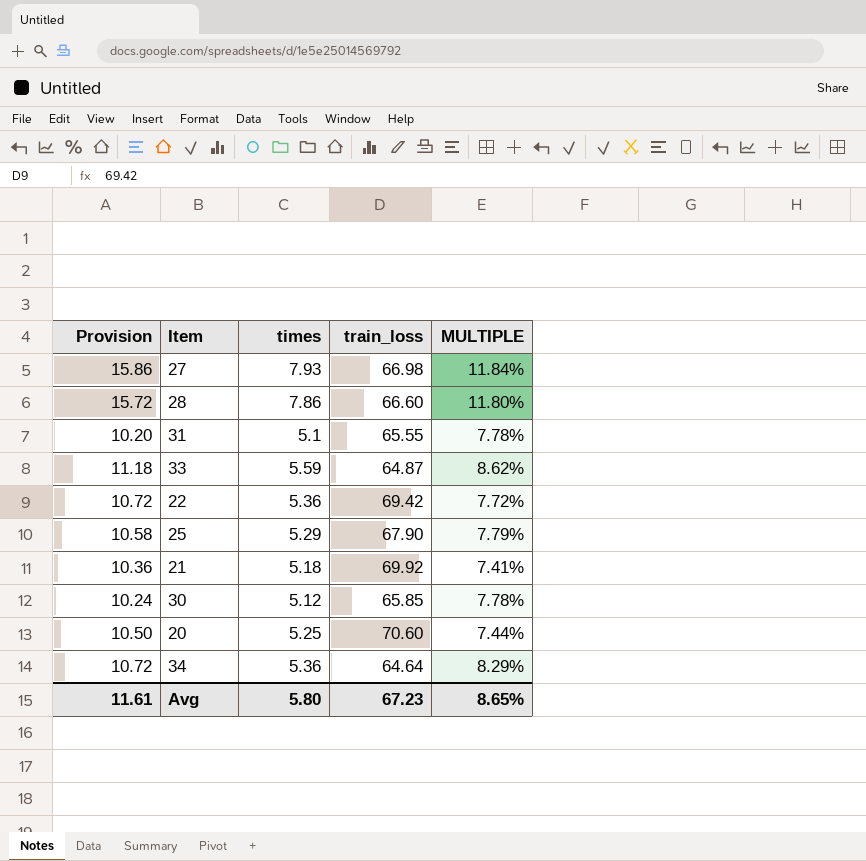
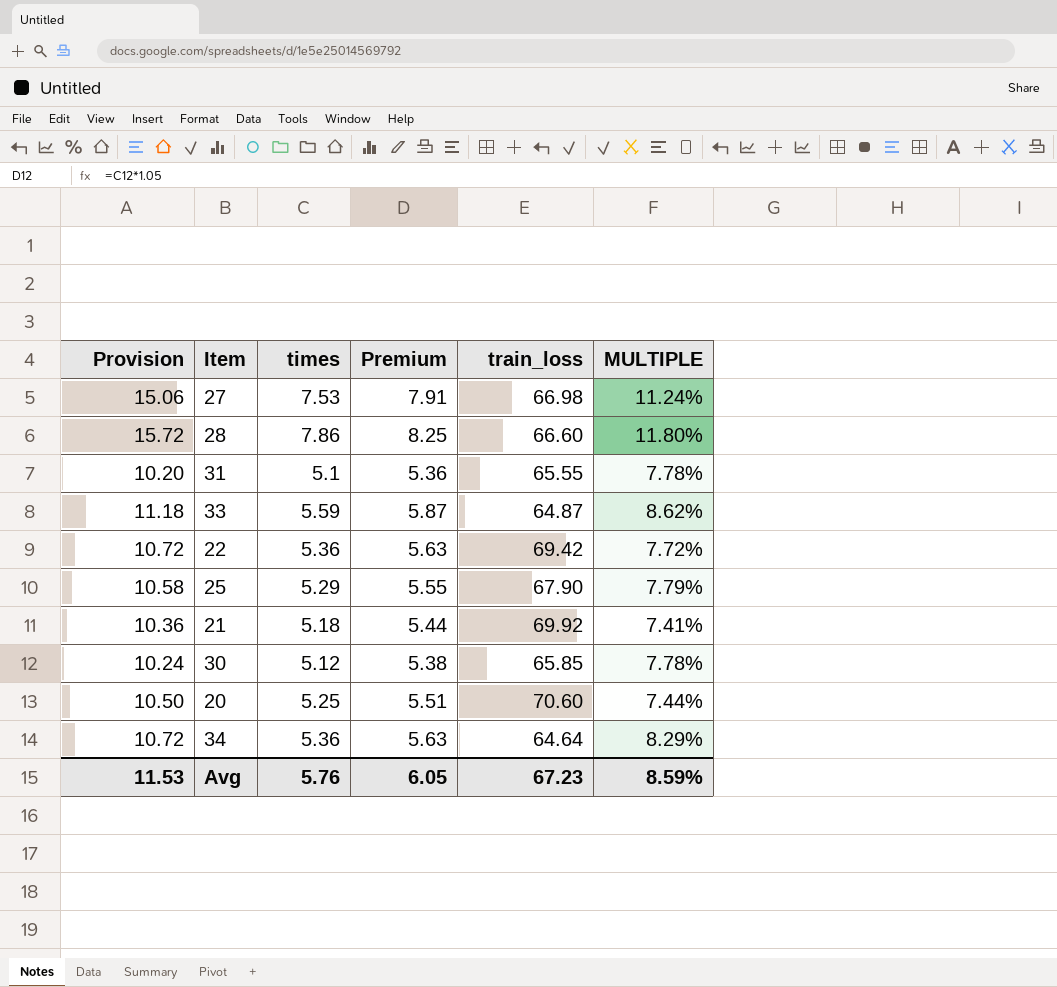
column Premium | formula: none -> [times] * 1.05
27 | Provision: 15.86 -> 15.06
27 | times: 7.93 -> 7.53
27 | MULTIPLE: 11.84% -> 11.24%
Avg | Provision: 11.61 -> 11.53
Avg | times: 5.80 -> 5.76
Avg | MULTIPLE: 8.65% -> 8.59%

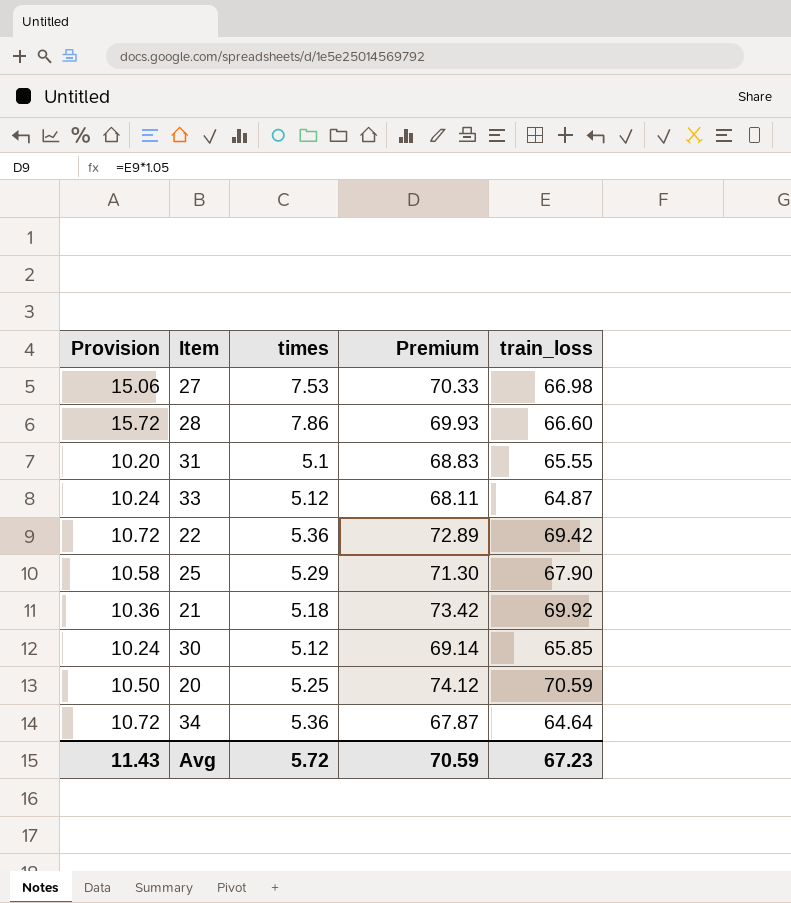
column MULTIPLE | formula: [times] / [train_loss] -> none
column Premium | formula: [times] * 1.05 -> [train_loss] * 1.05
33 | Provision: 11.18 -> 10.24
33 | times: 5.59 -> 5.12
20 | train_loss: 70.60 -> 70.59
Avg | Provision: 11.53 -> 11.43
Avg | times: 5.76 -> 5.72
Avg | Premium: 6.05 -> 70.59

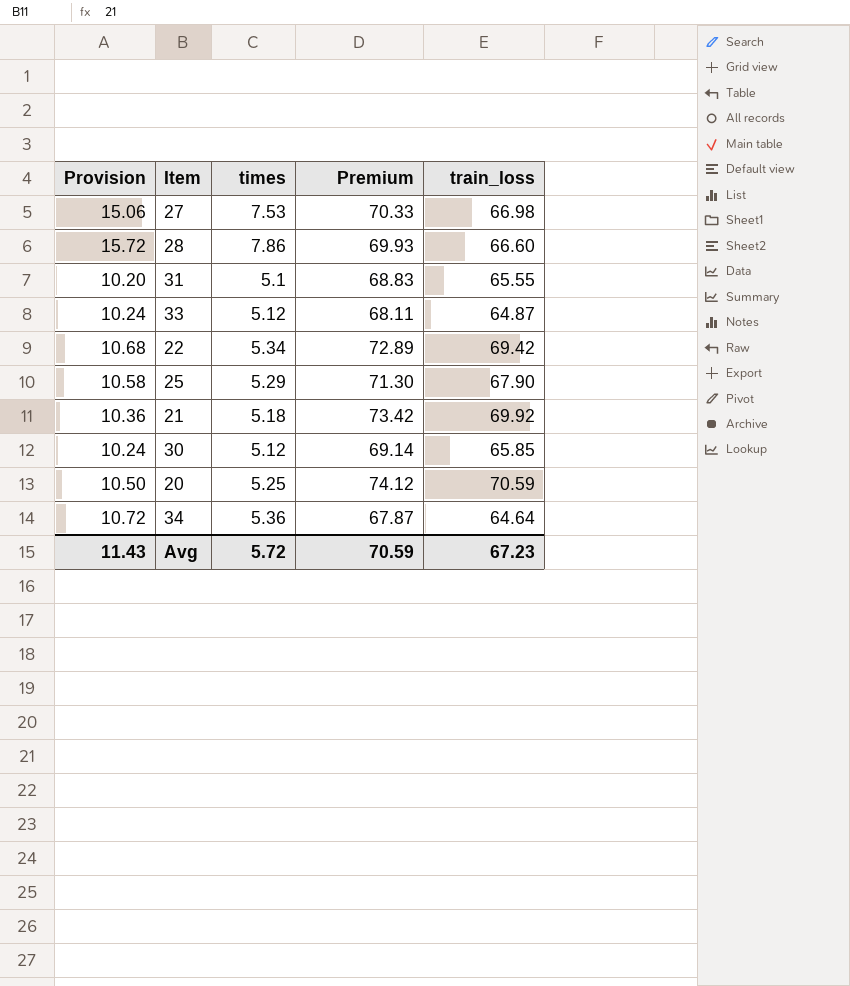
22 | Provision: 10.72 -> 10.68
22 | times: 5.36 -> 5.34

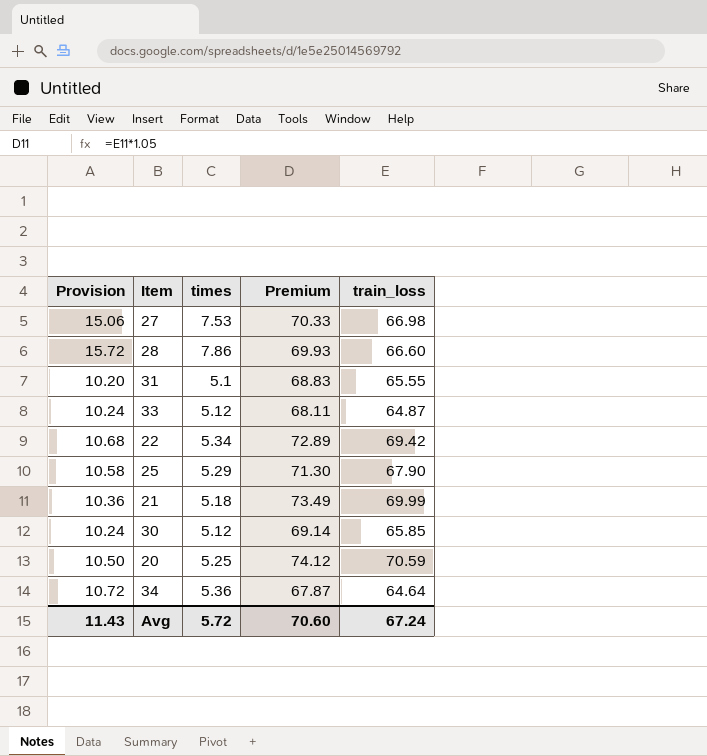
21 | Premium: 73.42 -> 73.49
21 | train_loss: 69.92 -> 69.99
Avg | Premium: 70.59 -> 70.60
Avg | train_loss: 67.23 -> 67.24

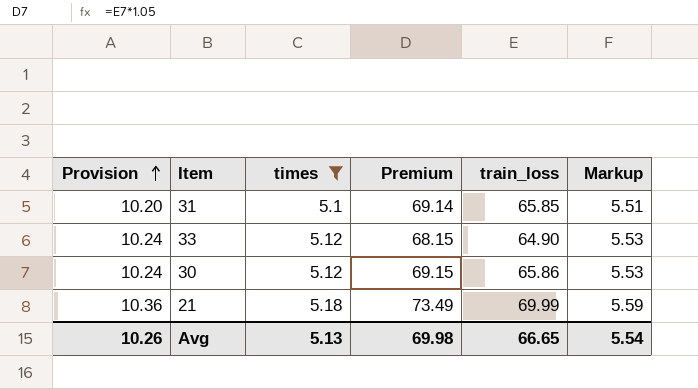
filter: none -> times <= 5.18
row order: none -> Provision ascending
column Markup | formula: none -> [times] * 1.08
31 | Premium: 68.83 -> 69.14
31 | train_loss: 65.55 -> 65.85
33 | Premium: 68.11 -> 68.15
33 | train_loss: 64.87 -> 64.90
30 | Premium: 69.14 -> 69.15
30 | train_loss: 65.85 -> 65.86
Avg | Provision: 11.43 -> 10.26
Avg | times: 5.72 -> 5.13
Avg | Premium: 70.60 -> 69.98
Avg | train_loss: 67.24 -> 66.65

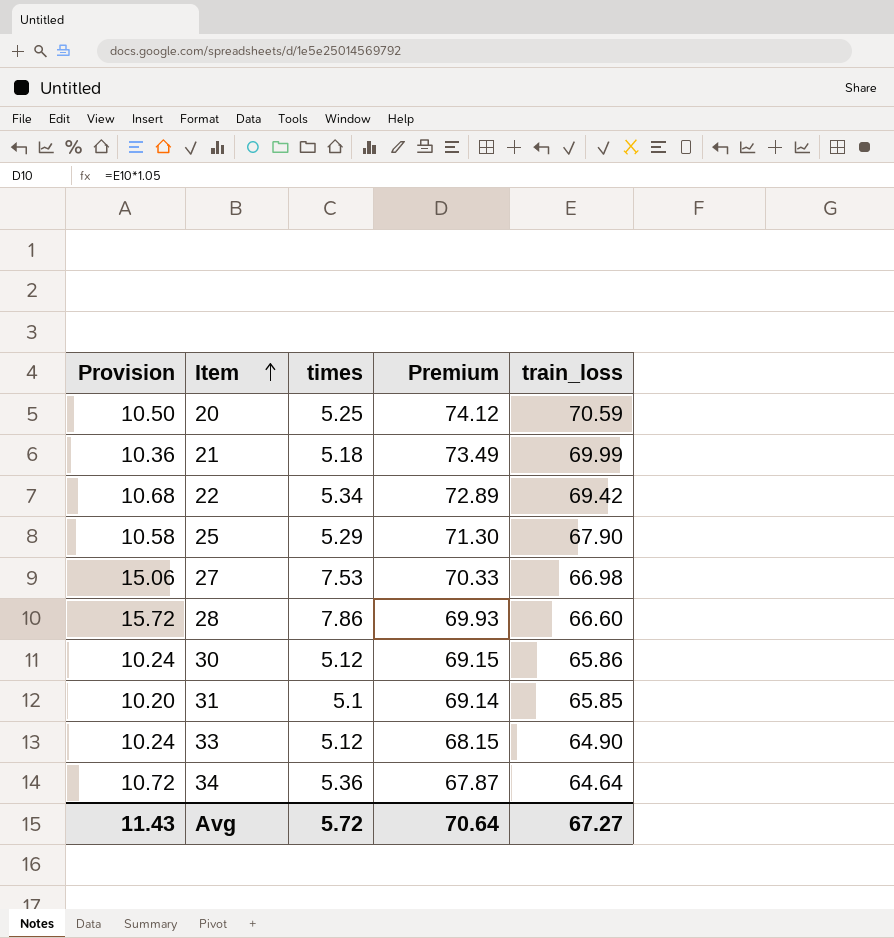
filter: times <= 5.18 -> none
row order: Provision ascending -> Item ascending
column Markup | formula: [times] * 1.08 -> none
Avg | Provision: 10.26 -> 11.43
Avg | times: 5.13 -> 5.72
Avg | Premium: 69.98 -> 70.64
Avg | train_loss: 66.65 -> 67.27

